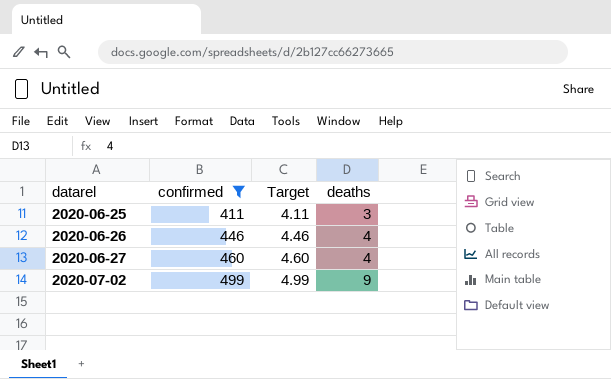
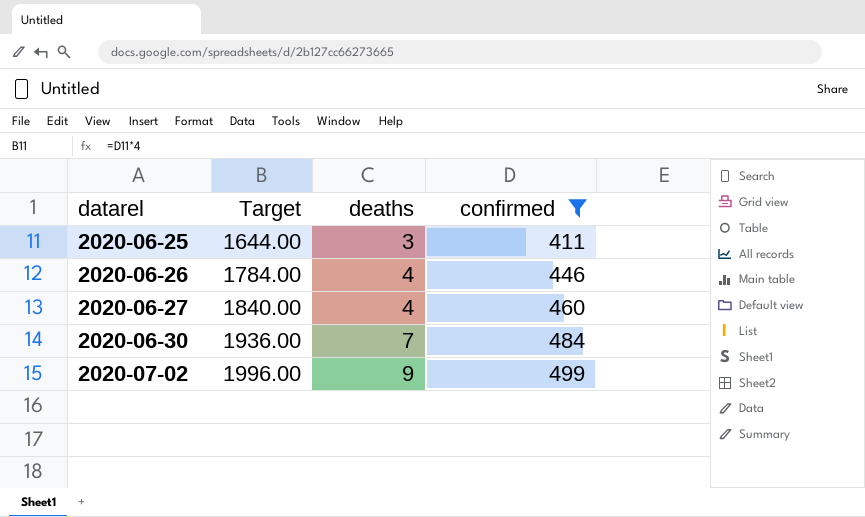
column Target | formula: [confirmed] * 0.01 -> [confirmed] * 4
column confirmed | position: 2 -> 4
row 2020-06-30: none -> 1936.00 | 7 | 484

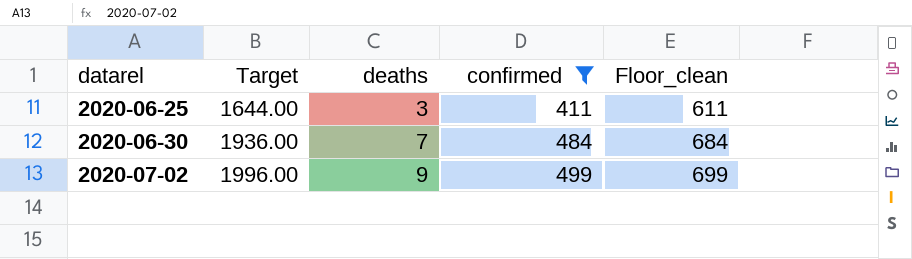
column Floor_clean | formula: none -> [confirmed] + 200
row 2020-06-26: 1784.00 | 4 | 446 -> none
row 2020-06-27: 1840.00 | 4 | 460 -> none

